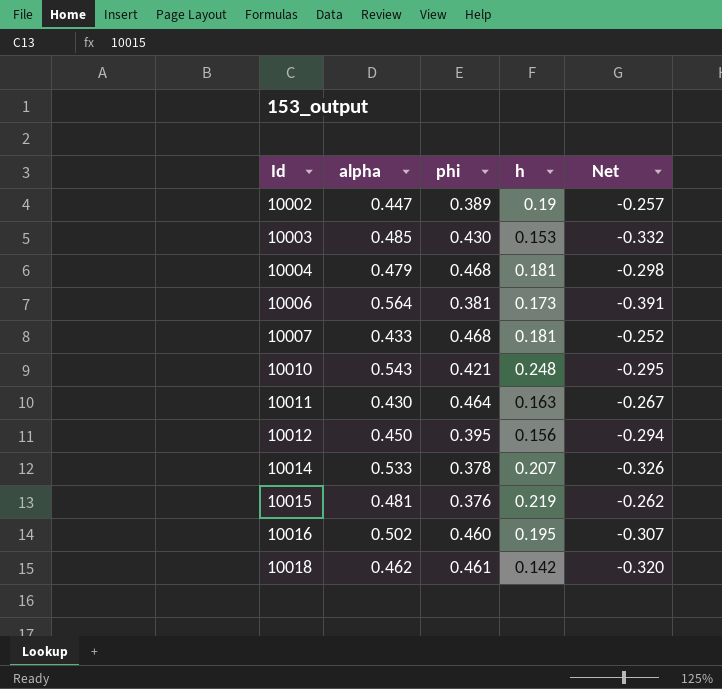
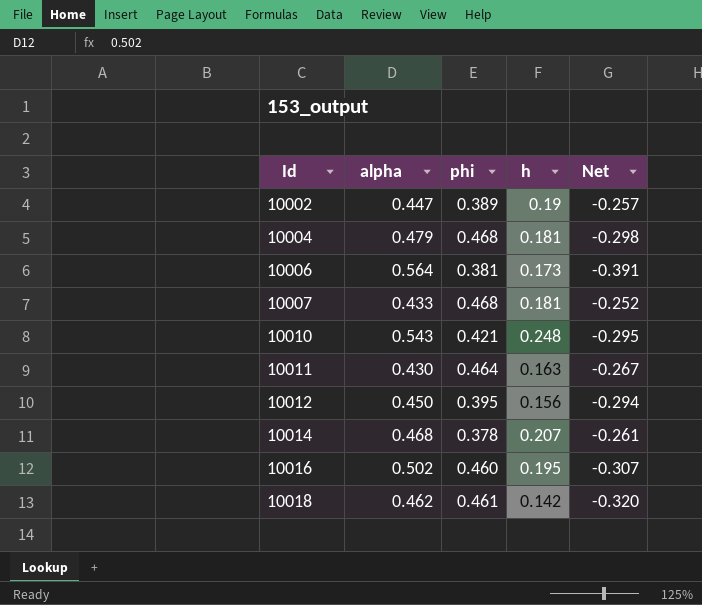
row 10003: 0.485 | 0.430 | 0.153 | -0.332 -> none
row 10015: 0.481 | 0.376 | 0.219 | -0.262 -> none
10014 | alpha: 0.533 -> 0.468
10014 | Net: -0.326 -> -0.261

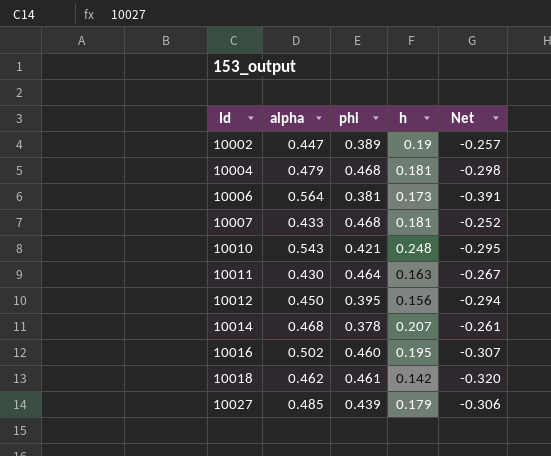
row 10027: none -> 0.485 | 0.439 | 0.179 | -0.306

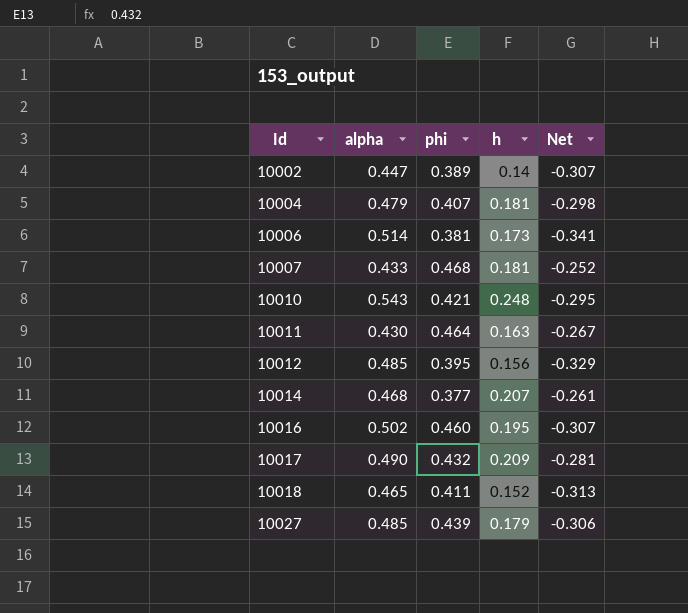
10002 | h: 0.19 -> 0.14
10002 | Net: -0.257 -> -0.307
10004 | phi: 0.468 -> 0.407
10006 | alpha: 0.564 -> 0.514
10006 | Net: -0.391 -> -0.341
10012 | alpha: 0.450 -> 0.485
10012 | Net: -0.294 -> -0.329
10014 | phi: 0.378 -> 0.377
row 10017: none -> 0.490 | 0.432 | 0.209 | -0.281
10018 | alpha: 0.462 -> 0.465
10018 | phi: 0.461 -> 0.411
10018 | h: 0.142 -> 0.152
10018 | Net: -0.320 -> -0.313

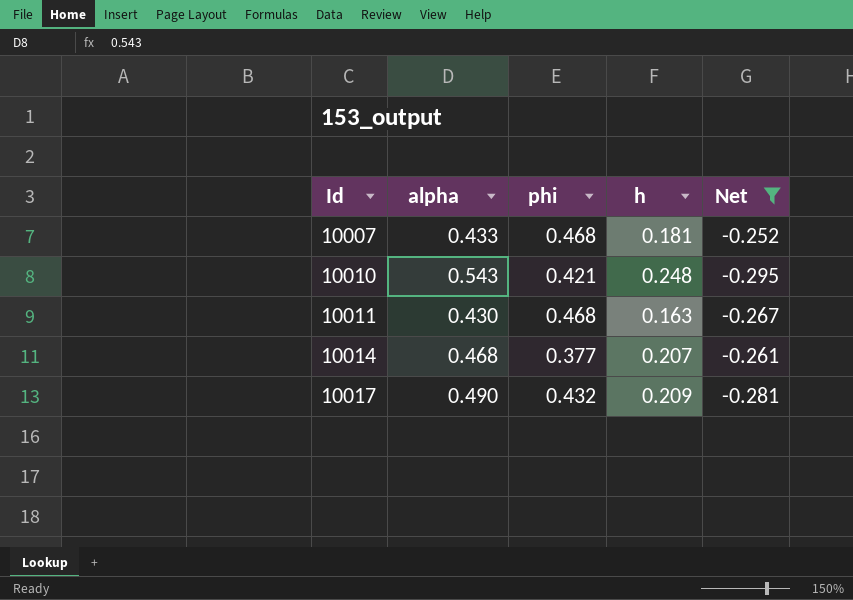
filter: none -> Net >= -0.295
10011 | phi: 0.464 -> 0.468

